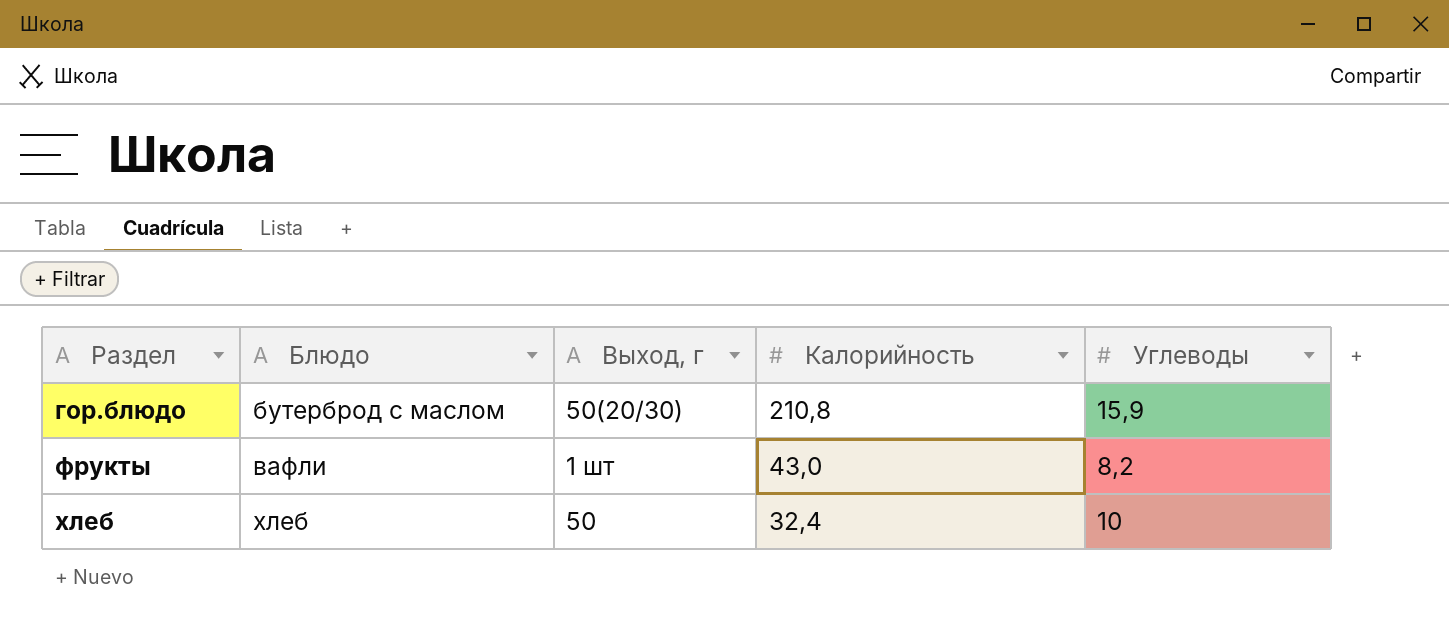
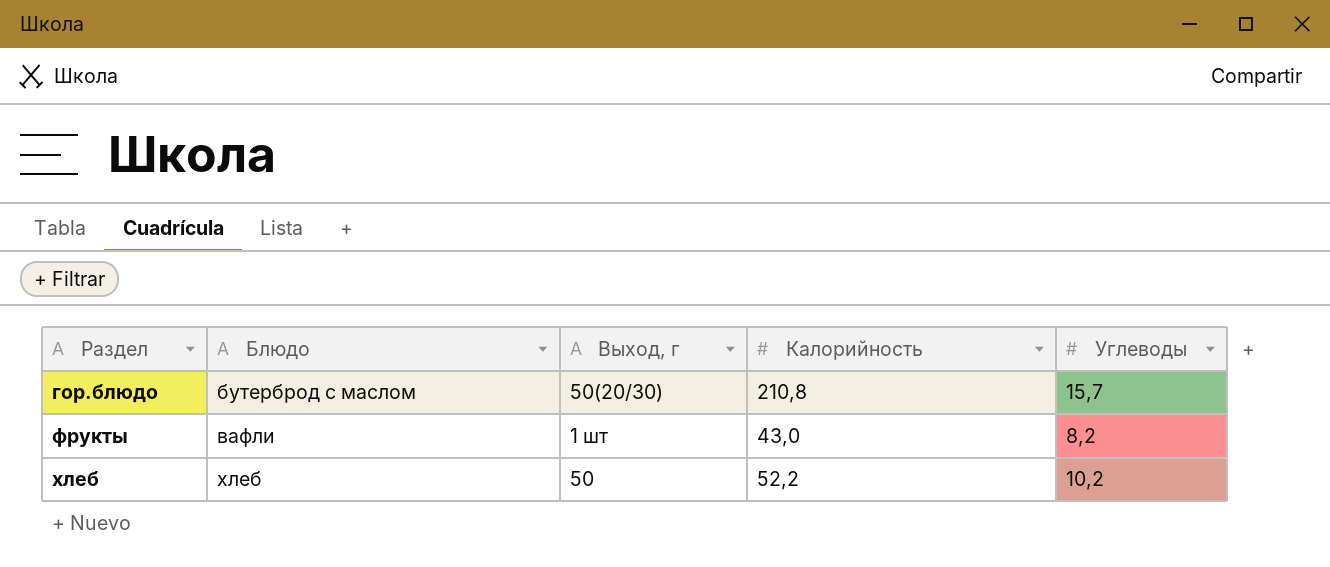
гор.блюдо | Углеводы: 15,9 -> 15,7
хлеб | Калорийность: 32,4 -> 52,2
хлеб | Углеводы: 10 -> 10,2

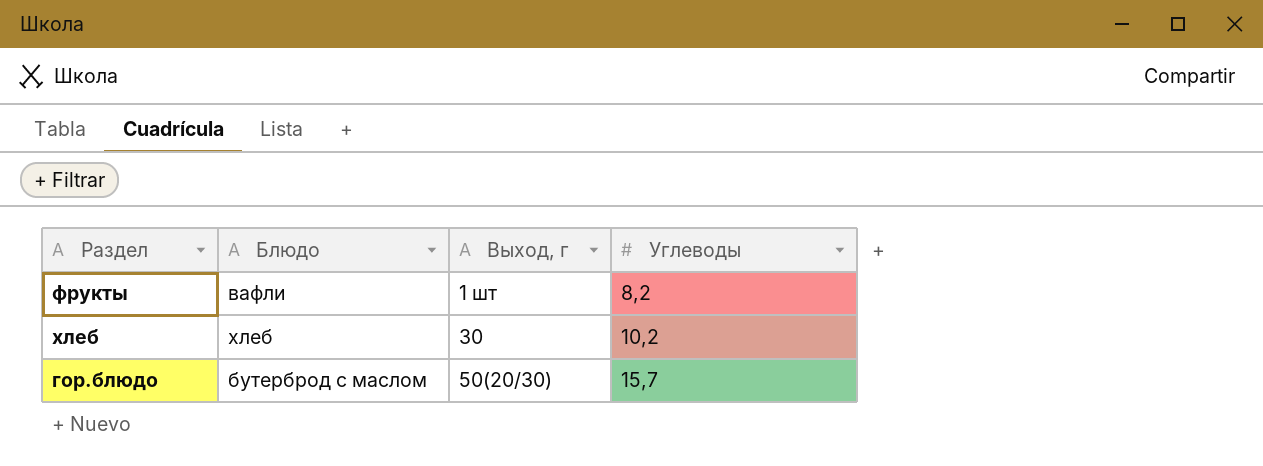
row order: Раздел ascending -> Выход, г ascending
column Калорийность | position: 4 -> none
хлеб | Выход, г: 50 -> 30

